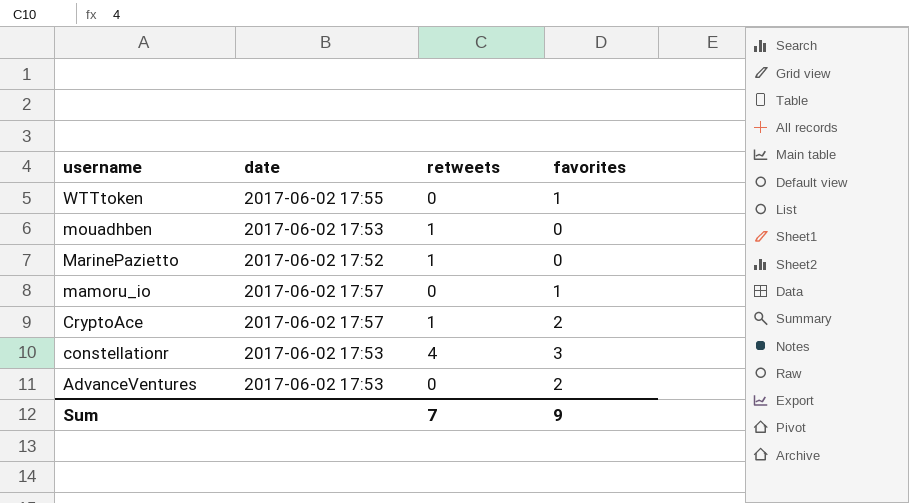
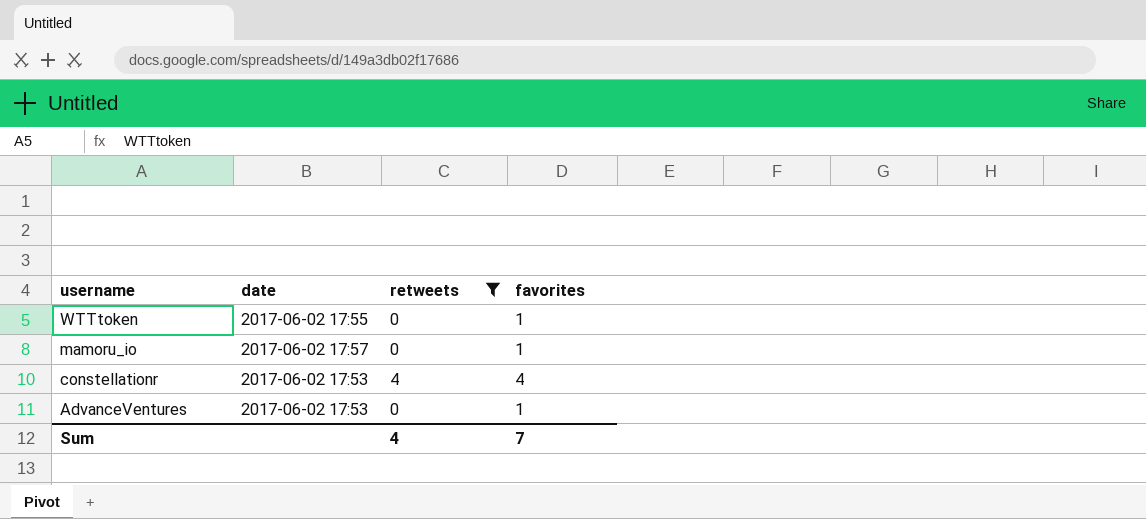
filter: none -> retweets != 1
constellationr | favorites: 3 -> 4
AdvanceVentures | favorites: 2 -> 1
Sum | retweets: 7 -> 4
Sum | favorites: 9 -> 7

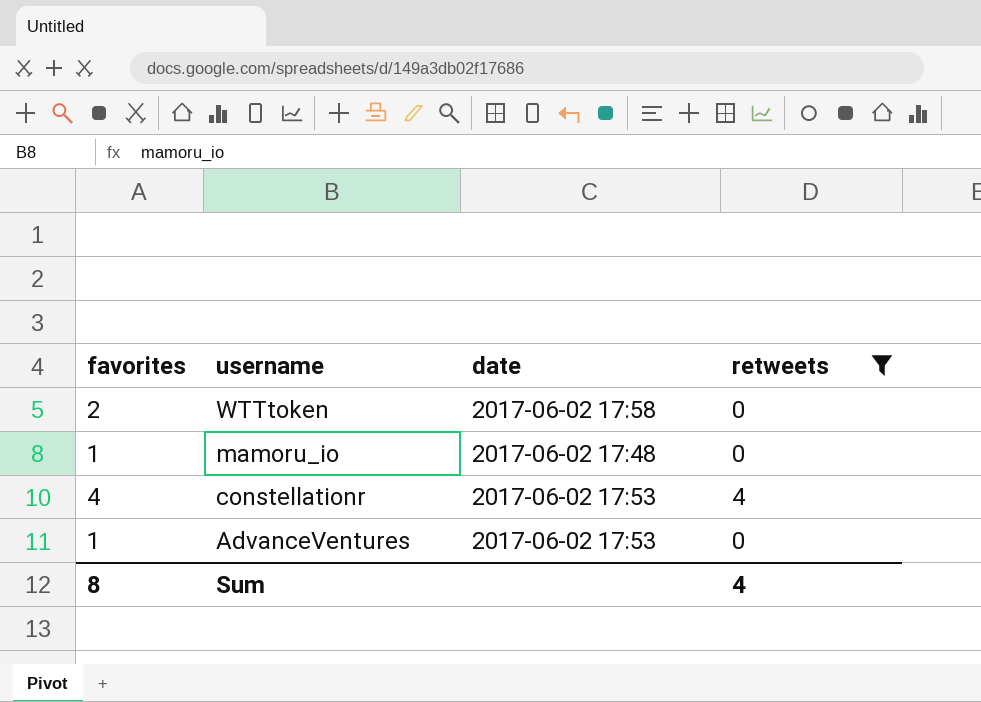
column favorites | position: 4 -> 1
WTTtoken | favorites: 1 -> 2
WTTtoken | date: 2017-06-02 17:55 -> 2017-06-02 17:58
mamoru_io | date: 2017-06-02 17:57 -> 2017-06-02 17:48
Sum | favorites: 7 -> 8

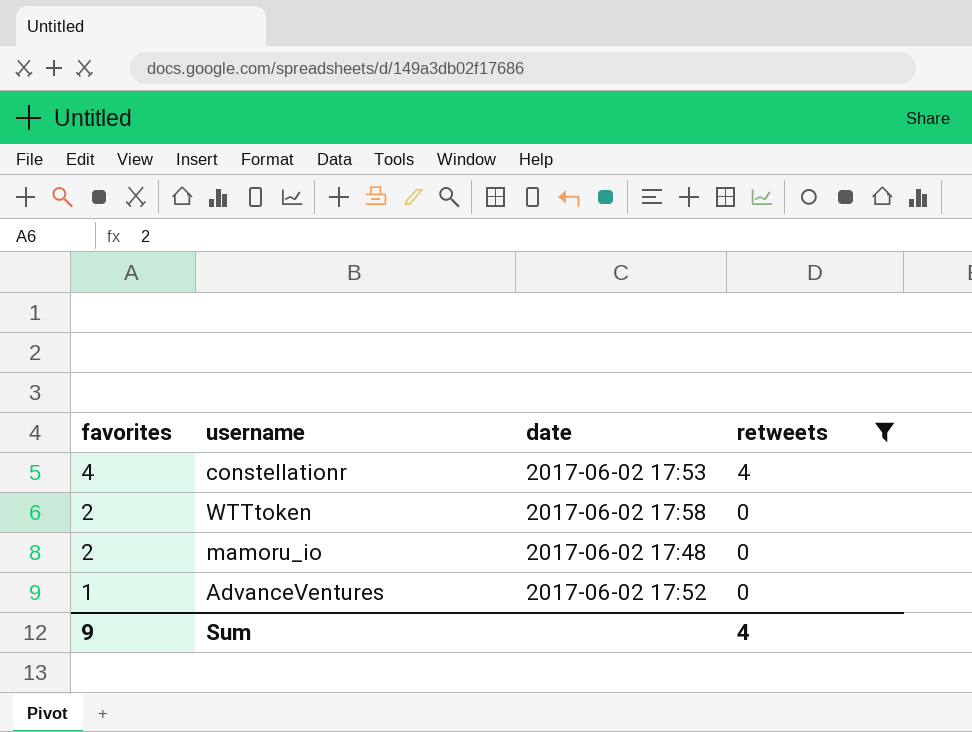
row order: username descending -> favorites descending
mamoru_io | favorites: 1 -> 2
AdvanceVentures | date: 2017-06-02 17:53 -> 2017-06-02 17:52
Sum | favorites: 8 -> 9

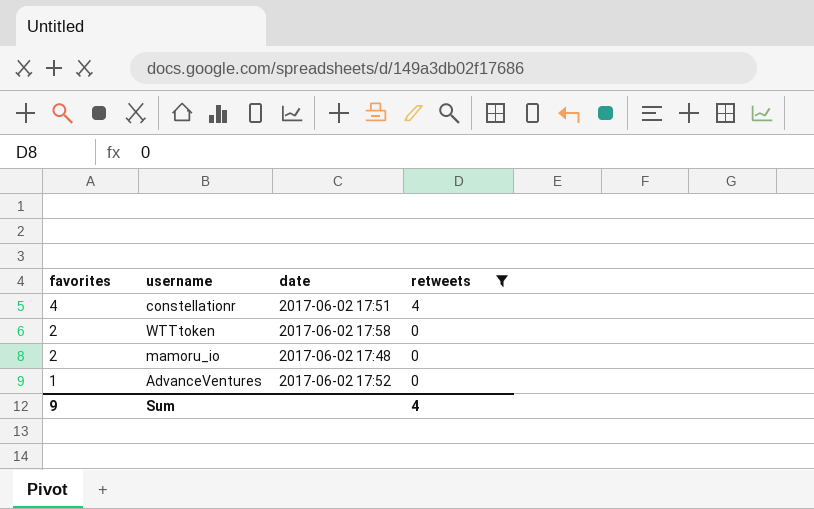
constellationr | date: 2017-06-02 17:53 -> 2017-06-02 17:51

